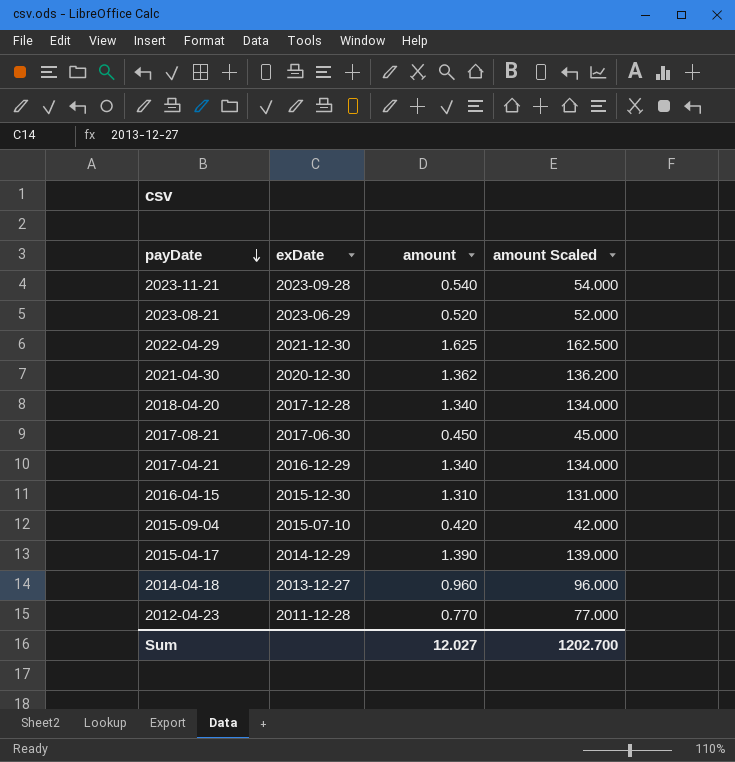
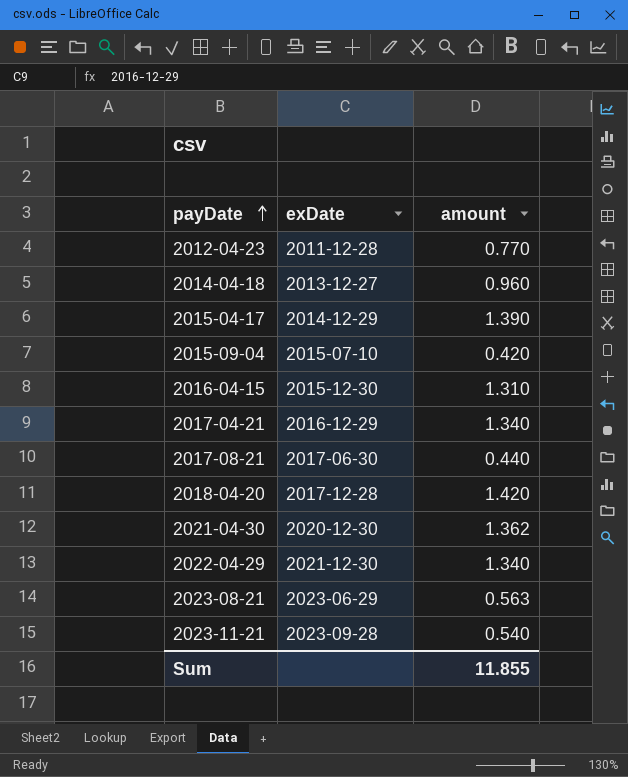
row order: payDate descending -> payDate ascending
column amount Scaled | formula: [amount] * 100 -> none
2017-08-21 | amount: 0.450 -> 0.440
2018-04-20 | amount: 1.340 -> 1.420
2022-04-29 | amount: 1.625 -> 1.340
2023-08-21 | amount: 0.520 -> 0.563
Sum | amount: 12.027 -> 11.855

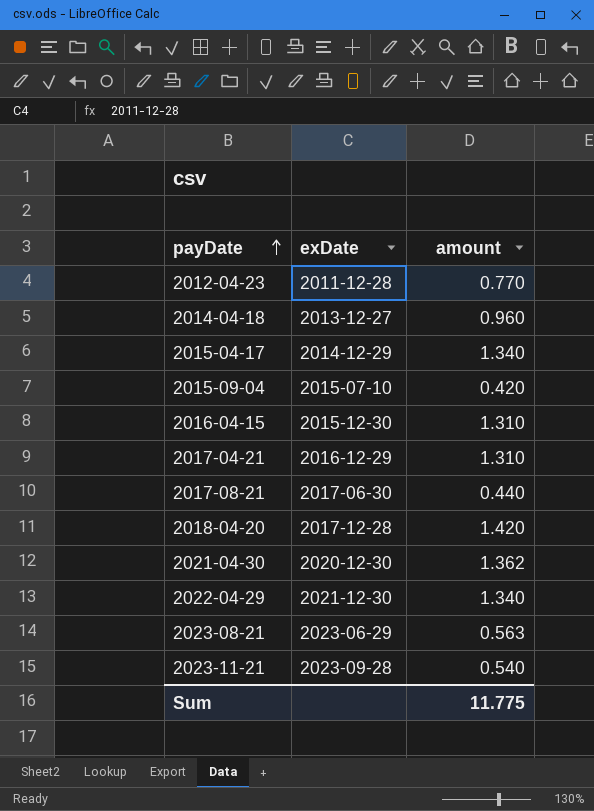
2015-04-17 | amount: 1.390 -> 1.340
2017-04-21 | amount: 1.340 -> 1.310
Sum | amount: 11.855 -> 11.775

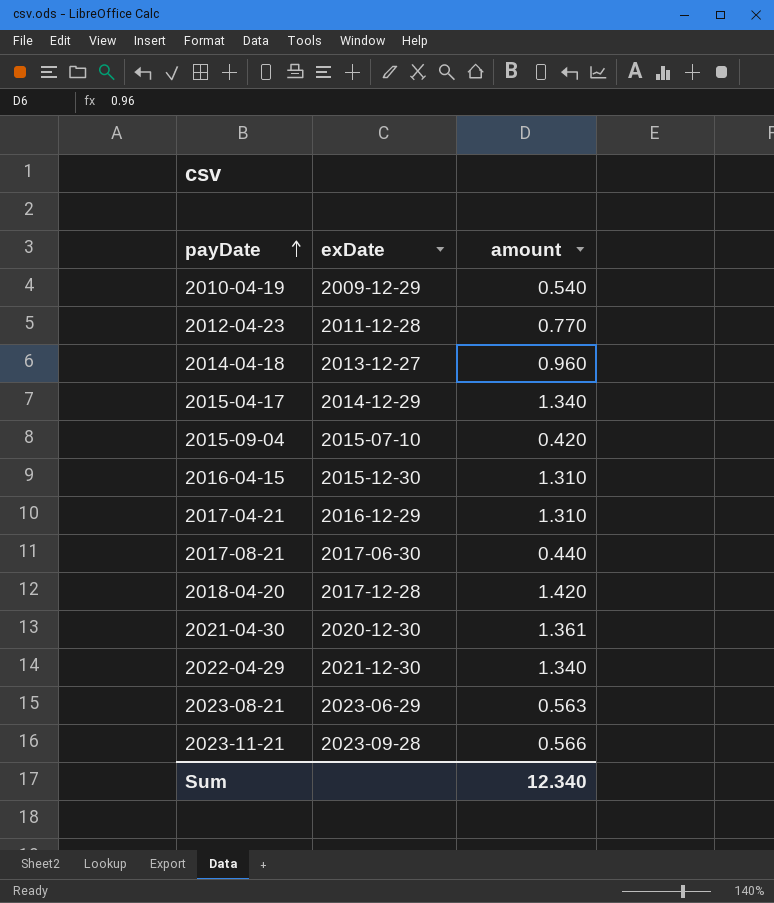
row 2010-04-19: none -> 2009-12-29 | 0.540
2021-04-30 | amount: 1.362 -> 1.361
2023-11-21 | amount: 0.540 -> 0.566
Sum | amount: 11.775 -> 12.340

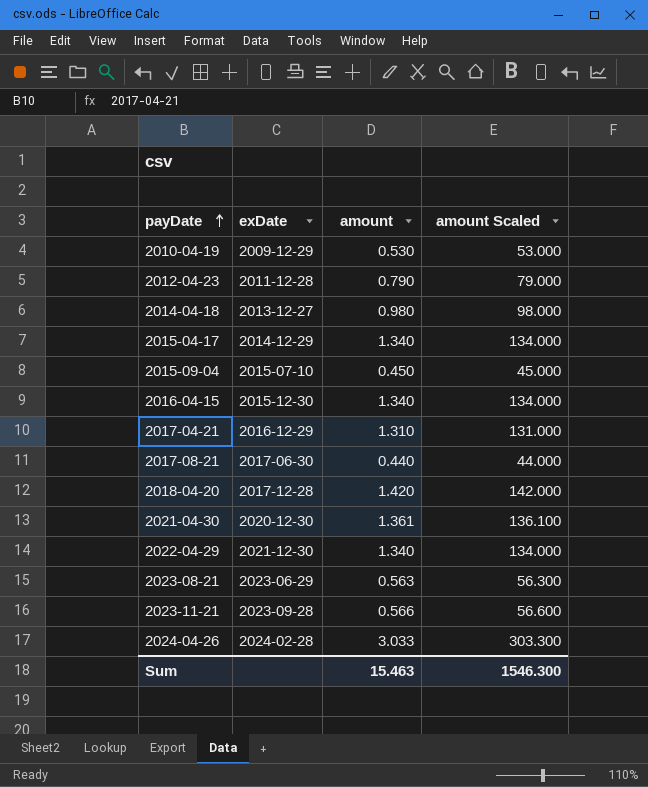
column amount Scaled | formula: none -> [amount] * 100
2010-04-19 | amount: 0.540 -> 0.530
2012-04-23 | amount: 0.770 -> 0.790
2014-04-18 | amount: 0.960 -> 0.980
2015-09-04 | amount: 0.420 -> 0.450
2016-04-15 | amount: 1.310 -> 1.340
row 2024-04-26: none -> 2024-02-28 | 3.033 | 303.300
Sum | amount: 12.340 -> 15.463

